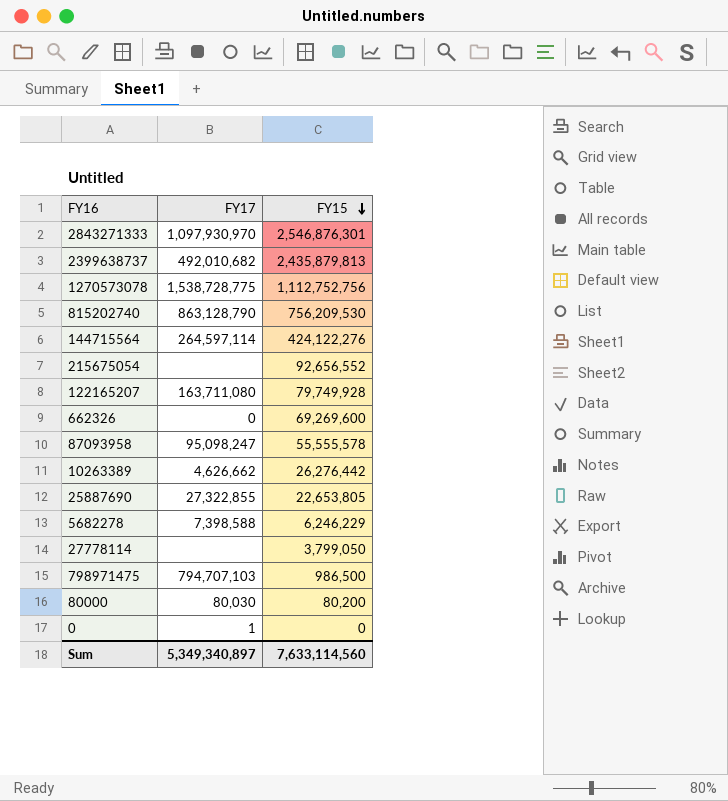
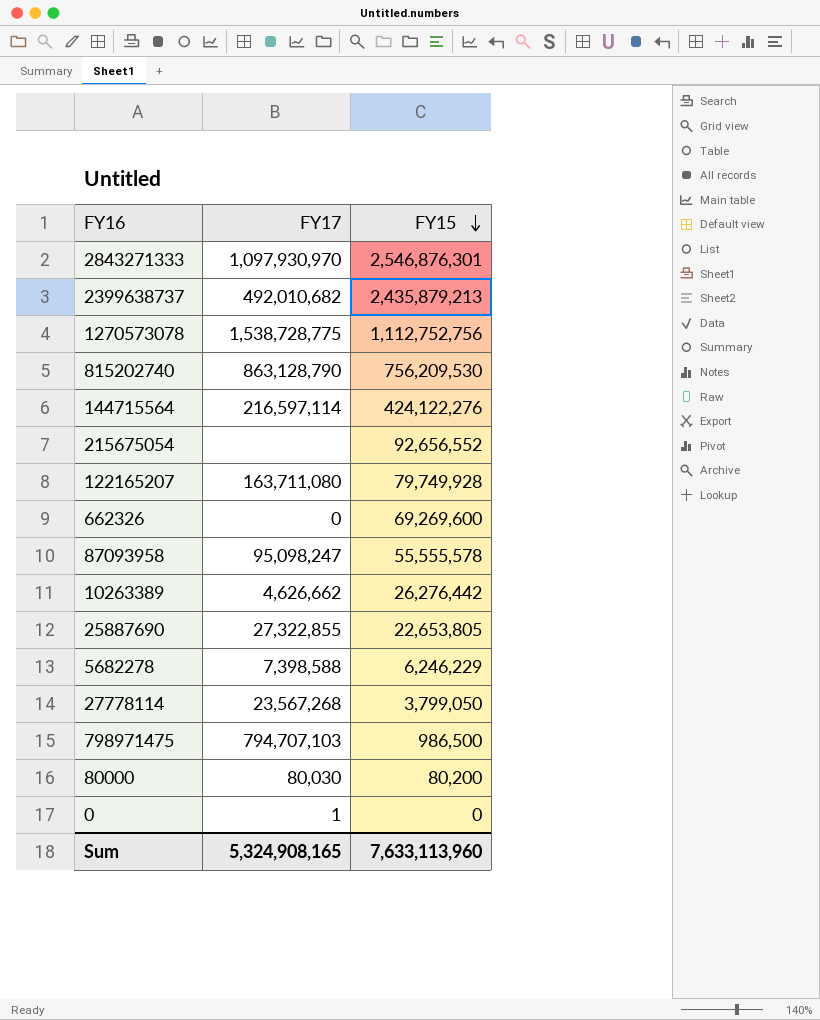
2399638737 | FY15: 2,435,879,813 -> 2,435,879,213
144715564 | FY17: 264,597,114 -> 216,597,114
27778114 | FY17: none -> 23,567,268
Sum | FY17: 5,349,340,897 -> 5,324,908,165
Sum | FY15: 7,633,114,560 -> 7,633,113,960

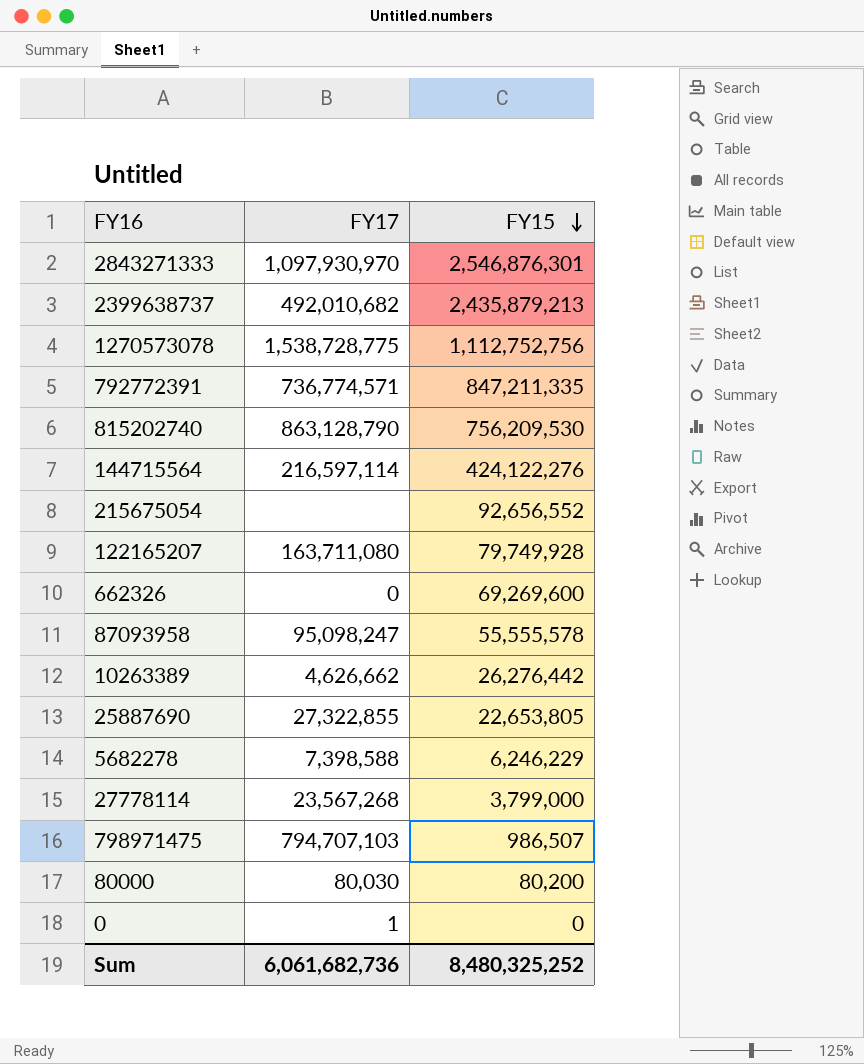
row 792772391: none -> 736,774,571 | 847,211,335
27778114 | FY15: 3,799,050 -> 3,799,000
798971475 | FY15: 986,500 -> 986,507
Sum | FY17: 5,324,908,165 -> 6,061,682,736
Sum | FY15: 7,633,113,960 -> 8,480,325,252

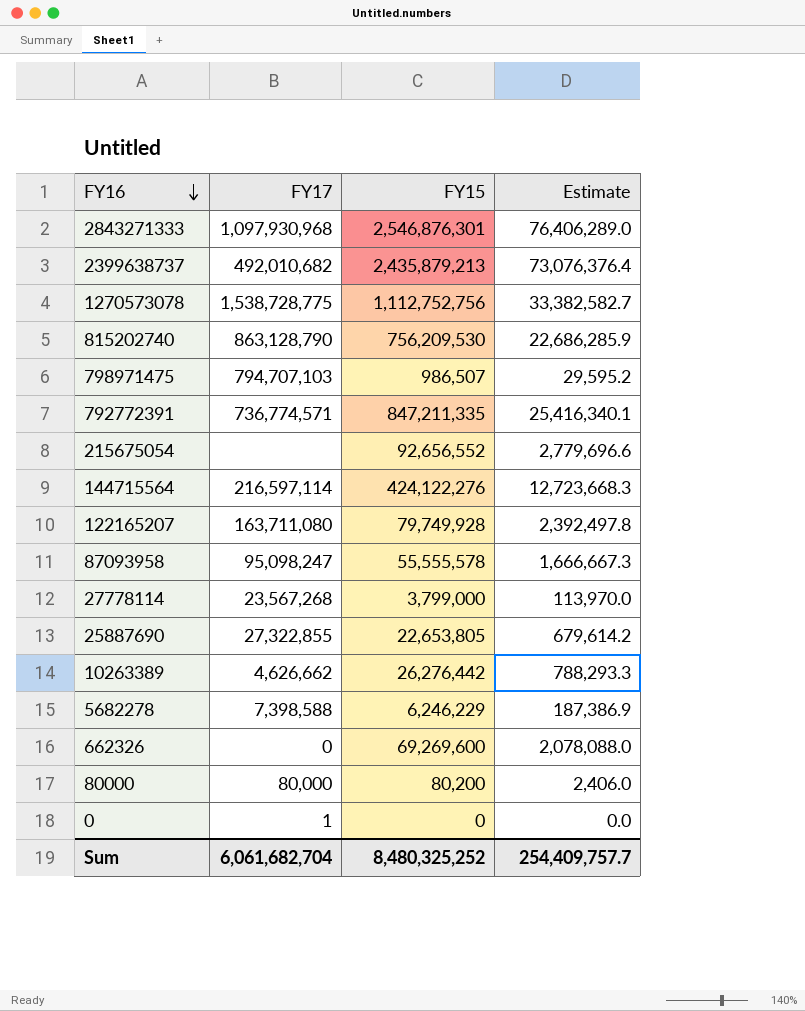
row order: FY15 descending -> FY16 descending
column Estimate | formula: none -> [FY15] * 0.03
2843271333 | FY17: 1,097,930,970 -> 1,097,930,968
80000 | FY17: 80,030 -> 80,000
Sum | FY17: 6,061,682,736 -> 6,061,682,704

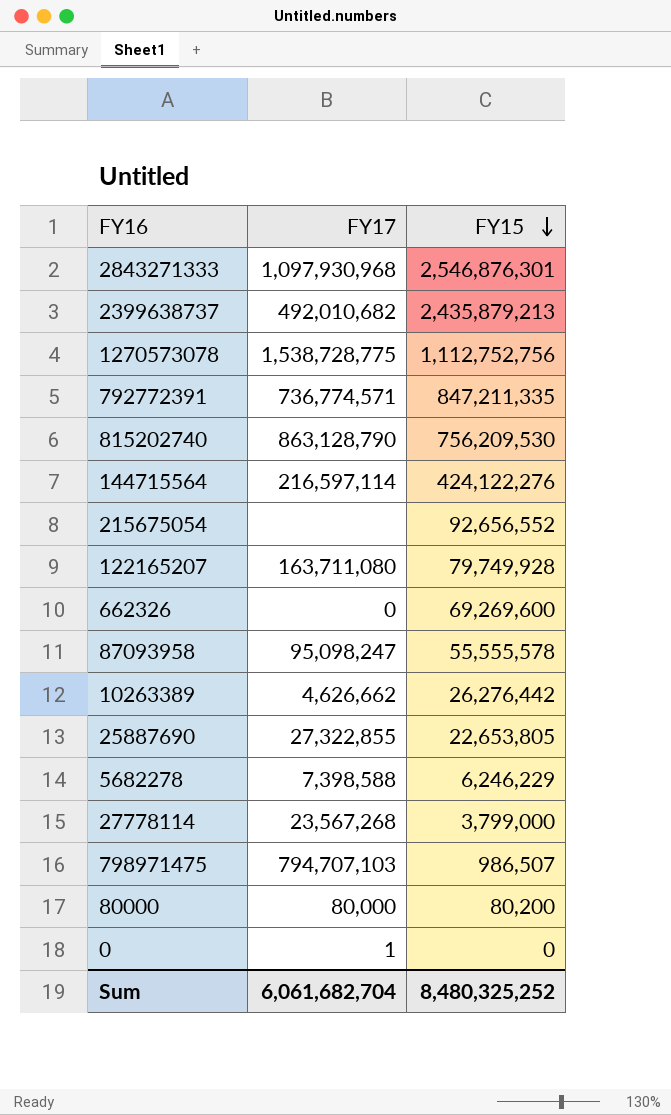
row order: FY16 descending -> FY15 descending
column Estimate | formula: [FY15] * 0.03 -> none

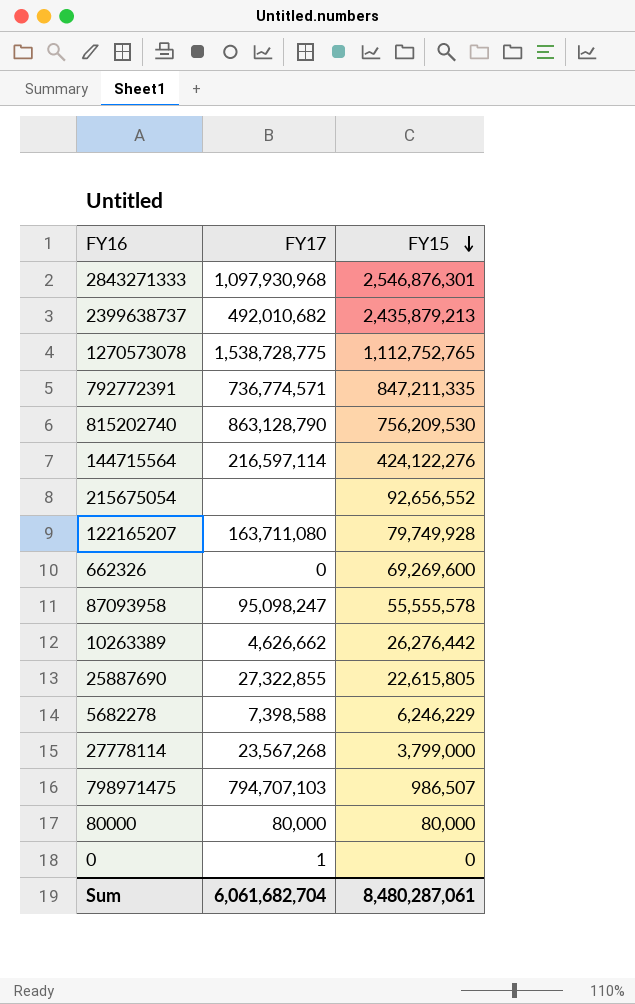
1270573078 | FY15: 1,112,752,756 -> 1,112,752,765
25887690 | FY15: 22,653,805 -> 22,615,805
80000 | FY15: 80,200 -> 80,000
Sum | FY15: 8,480,325,252 -> 8,480,287,061

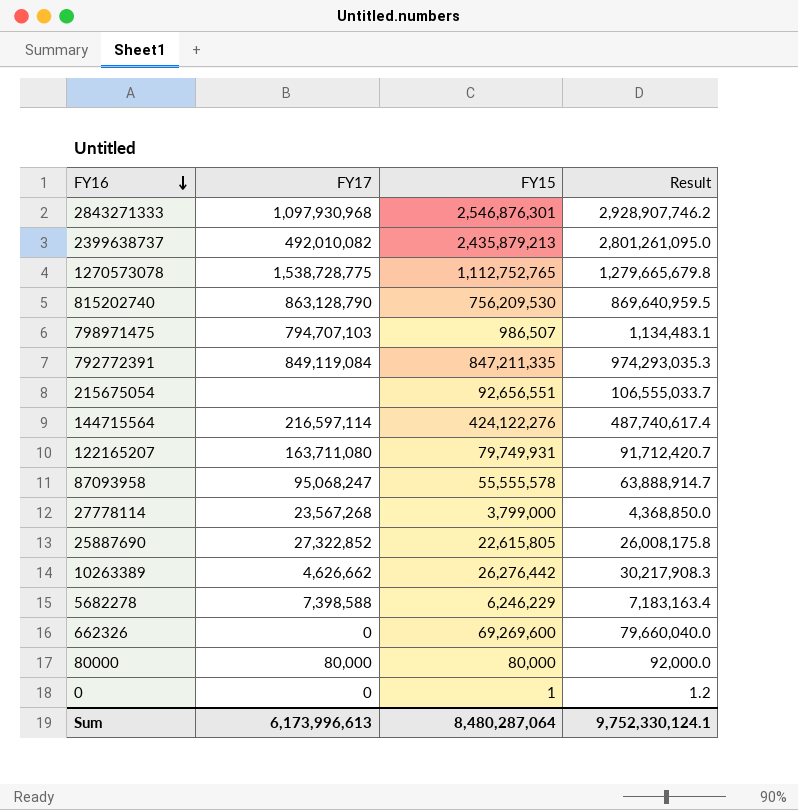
row order: FY15 descending -> FY16 descending
column Result | formula: none -> [FY15] * 1.15
2399638737 | FY17: 492,010,682 -> 492,010,082
792772391 | FY17: 736,774,571 -> 849,119,084
215675054 | FY15: 92,656,552 -> 92,656,551
122165207 | FY15: 79,749,928 -> 79,749,931
87093958 | FY17: 95,098,247 -> 95,068,247
25887690 | FY17: 27,322,855 -> 27,322,852
0 | FY17: 1 -> 0
0 | FY15: 0 -> 1
Sum | FY17: 6,061,682,704 -> 6,173,996,613
Sum | FY15: 8,480,287,061 -> 8,480,287,064

